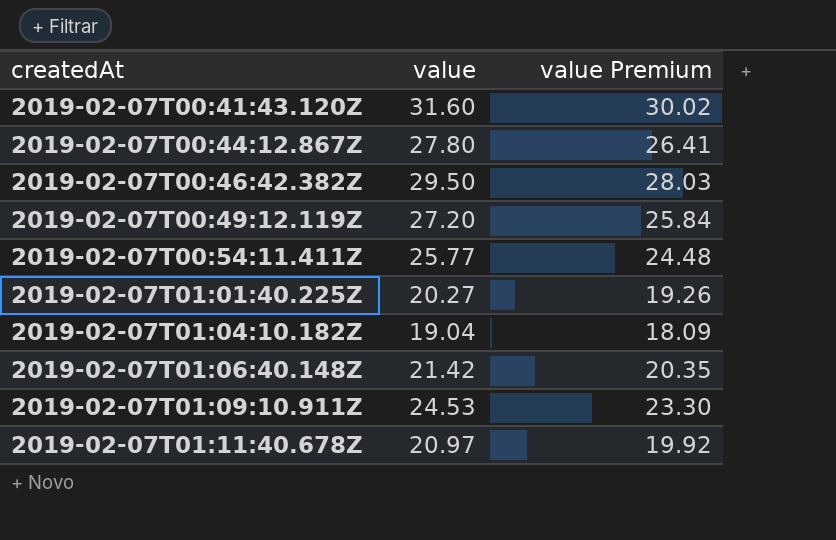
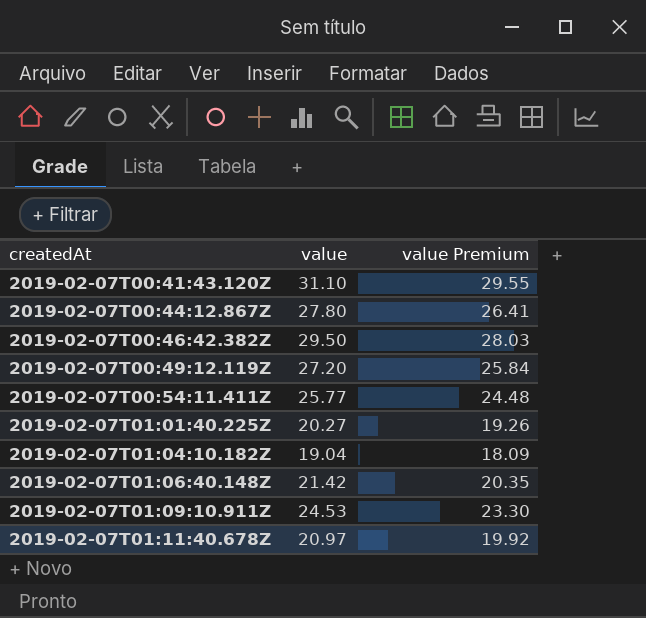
2019-02-07T00:41:43.120Z | value: 31.60 -> 31.10
2019-02-07T00:41:43.120Z | value Premium: 30.02 -> 29.55

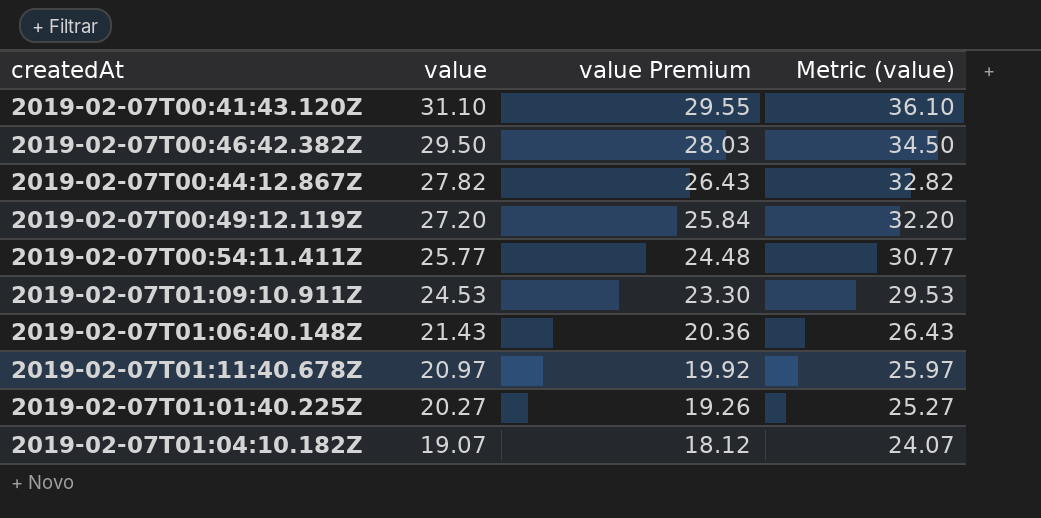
row order: createdAt ascending -> value descending
column Metric (value) | formula: none -> [value] + 5
2019-02-07T00:44:12.867Z | value: 27.80 -> 27.82
2019-02-07T00:44:12.867Z | value Premium: 26.41 -> 26.43
2019-02-07T01:06:40.148Z | value: 21.42 -> 21.43
2019-02-07T01:06:40.148Z | value Premium: 20.35 -> 20.36
2019-02-07T01:04:10.182Z | value: 19.04 -> 19.07
2019-02-07T01:04:10.182Z | value Premium: 18.09 -> 18.12

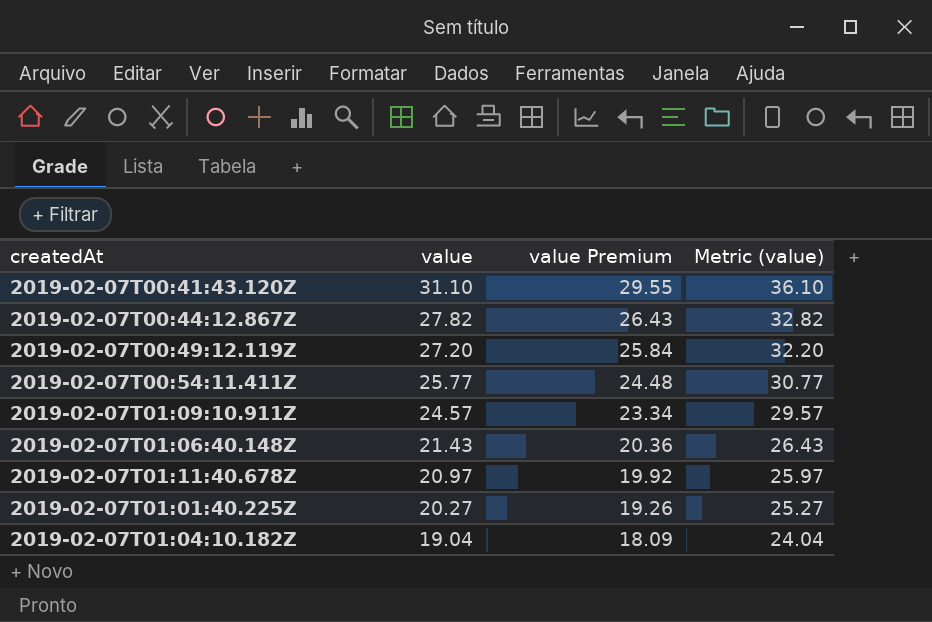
row 2019-02-07T00:46:42.382Z: 29.50 | 28.03 | 34.50 -> none
2019-02-07T01:09:10.911Z | value: 24.53 -> 24.57
2019-02-07T01:09:10.911Z | value Premium: 23.30 -> 23.34
2019-02-07T01:09:10.911Z | Metric (value): 29.53 -> 29.57
2019-02-07T01:04:10.182Z | value: 19.07 -> 19.04
2019-02-07T01:04:10.182Z | value Premium: 18.12 -> 18.09
2019-02-07T01:04:10.182Z | Metric (value): 24.07 -> 24.04

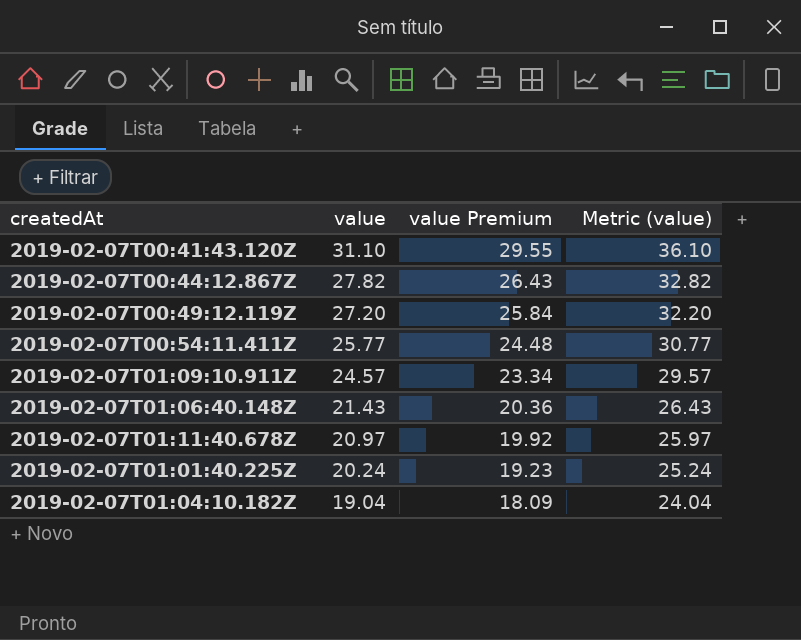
2019-02-07T01:01:40.225Z | value: 20.27 -> 20.24
2019-02-07T01:01:40.225Z | value Premium: 19.26 -> 19.23
2019-02-07T01:01:40.225Z | Metric (value): 25.27 -> 25.24

